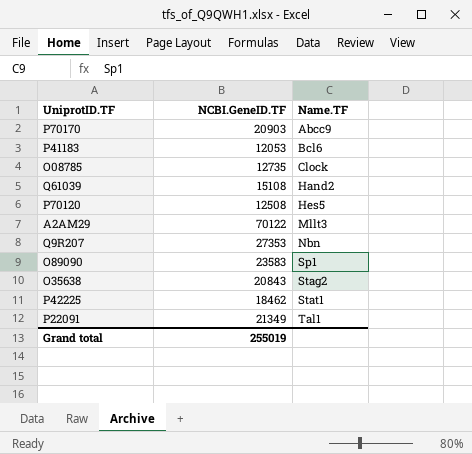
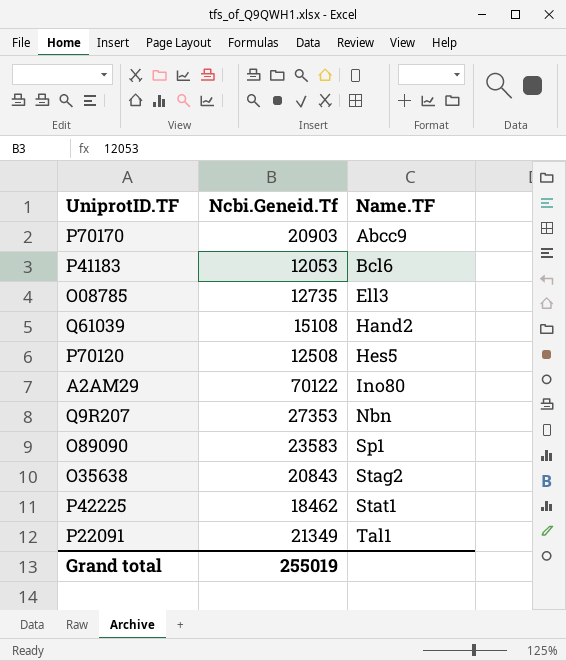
column name: NCBI.GeneID.TF -> Ncbi.Geneid.Tf
O08785 | Name.TF: Clock -> Ell3
A2AM29 | Name.TF: Mllt3 -> Ino80

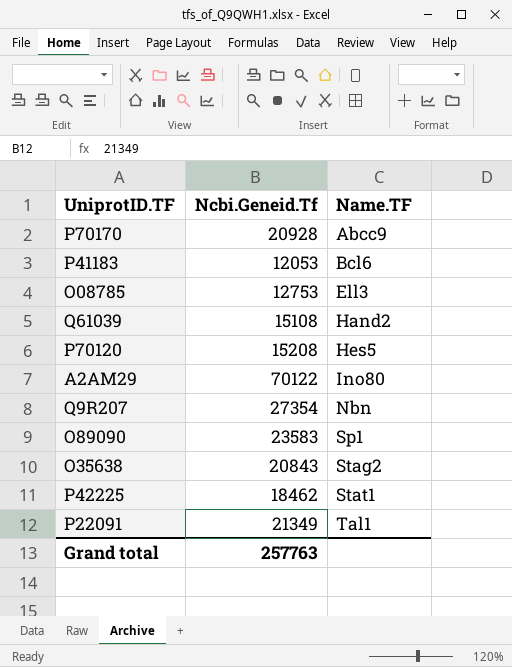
P70170 | Ncbi.Geneid.Tf: 20903 -> 20928
O08785 | Ncbi.Geneid.Tf: 12735 -> 12753
P70120 | Ncbi.Geneid.Tf: 12508 -> 15208
Q9R207 | Ncbi.Geneid.Tf: 27353 -> 27354
Grand total | Ncbi.Geneid.Tf: 255019 -> 257763

